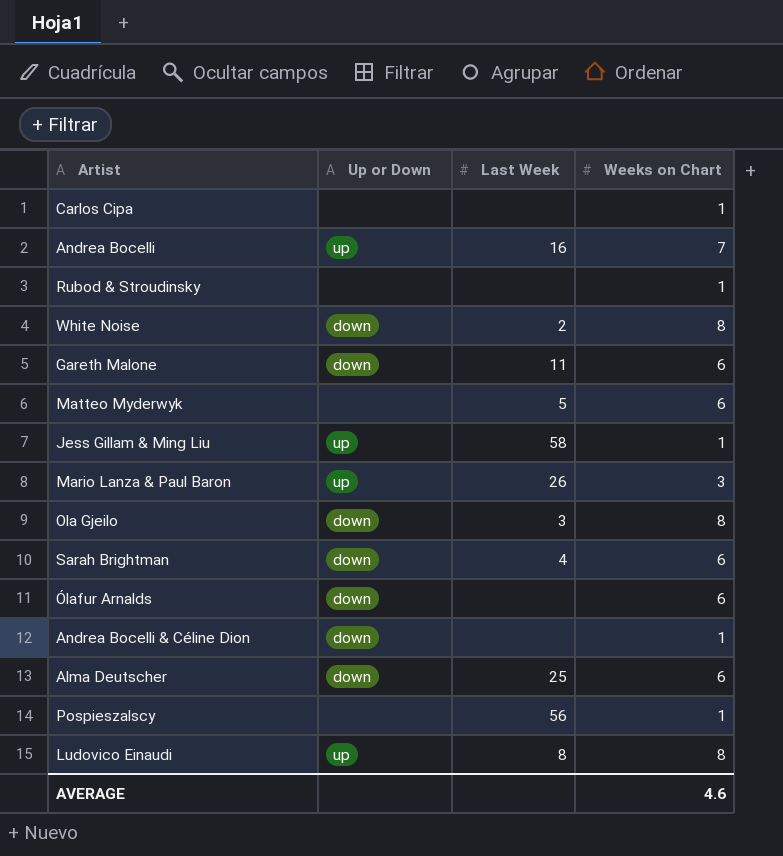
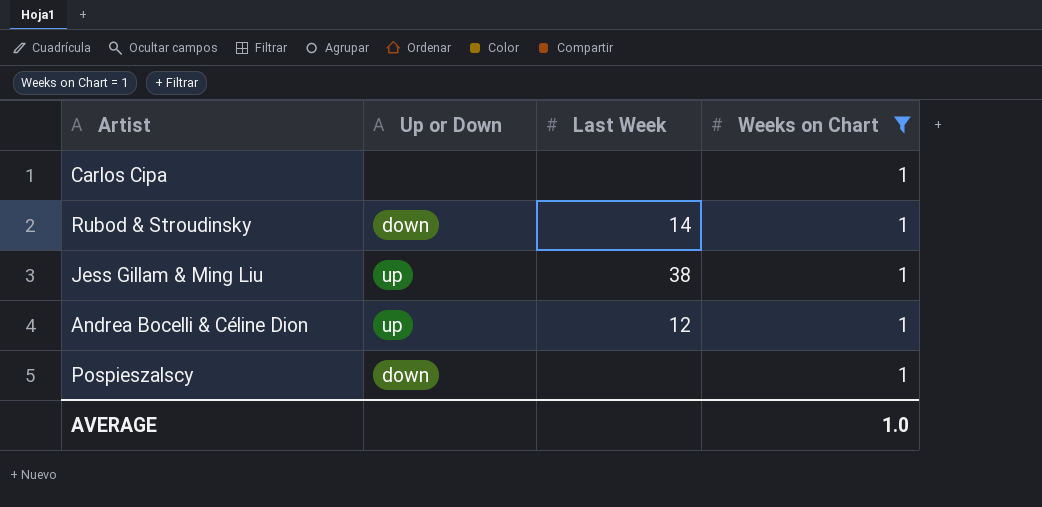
filter: none -> Weeks on Chart = 1
Rubod & Stroudinsky | Up or Down: none -> down
Rubod & Stroudinsky | Last Week: none -> 14
Jess Gillam & Ming Liu | Last Week: 58 -> 38
Andrea Bocelli & Céline Dion | Up or Down: down -> up
Andrea Bocelli & Céline Dion | Last Week: none -> 12
Pospieszalscy | Up or Down: none -> down
Pospieszalscy | Last Week: 56 -> none
AVERAGE | Weeks on Chart: 4.6 -> 1.0

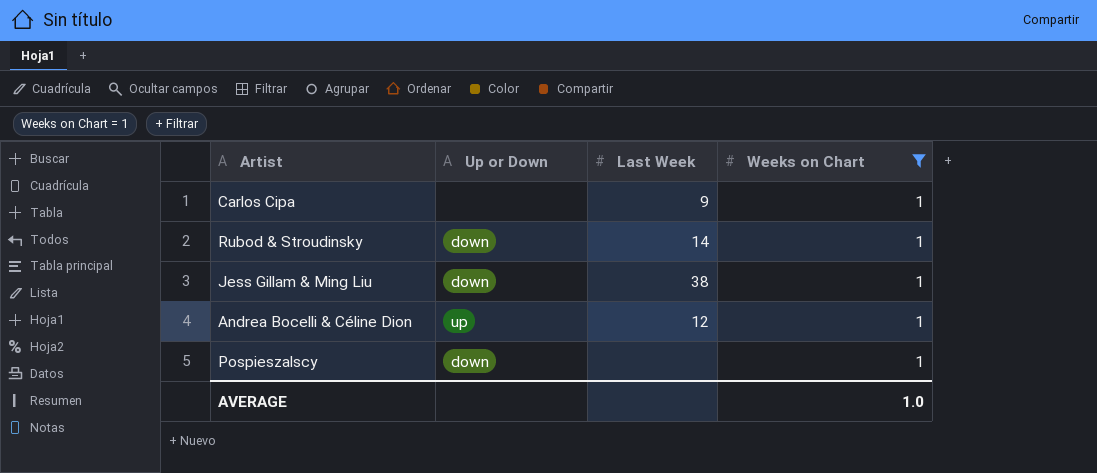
Carlos Cipa | Last Week: none -> 9
Jess Gillam & Ming Liu | Up or Down: up -> down

